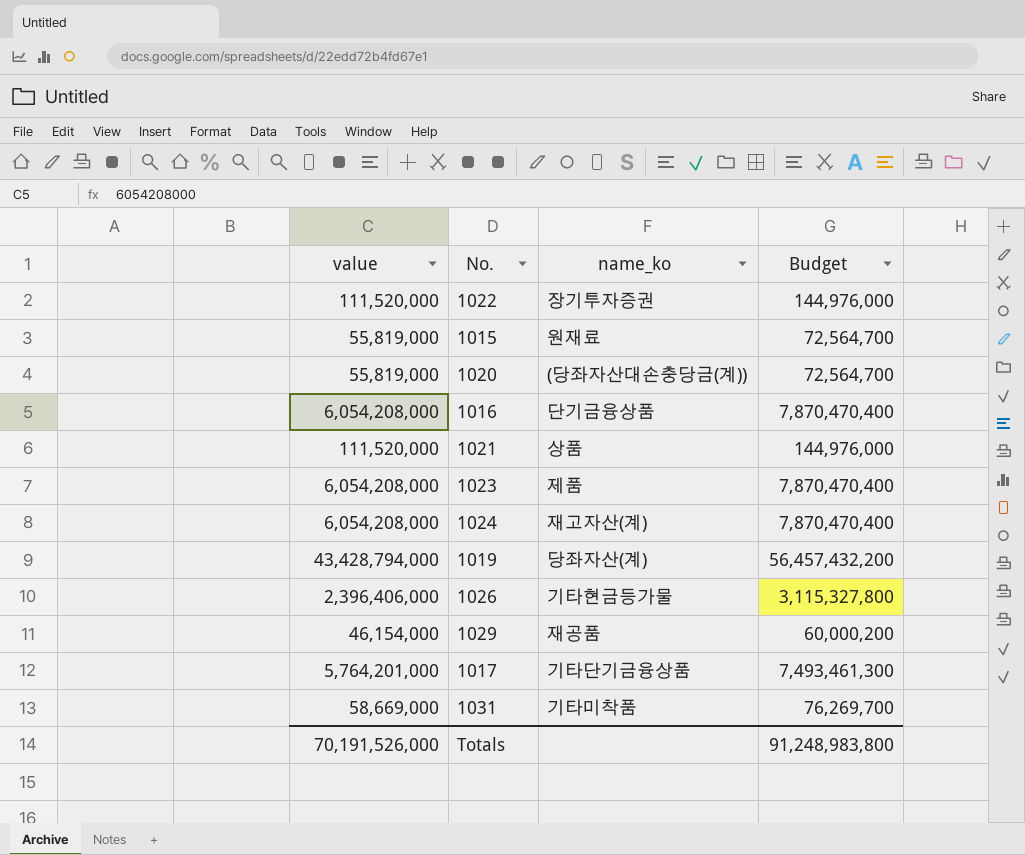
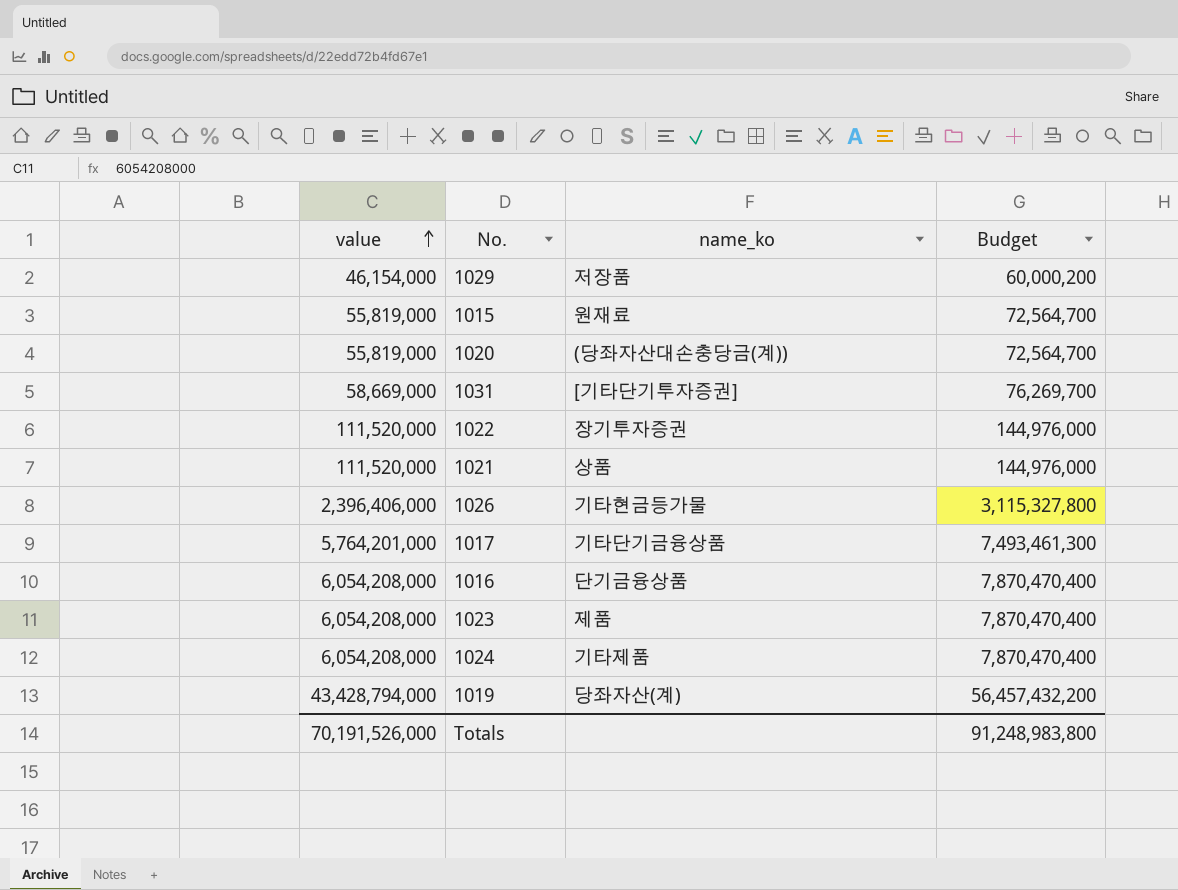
row order: none -> value ascending
1029 | name_ko: 재공품 -> 저장품
1031 | name_ko: 기타미착품 -> [기타단기투자증권]
1024 | name_ko: 재고자산(계) -> 기타제품

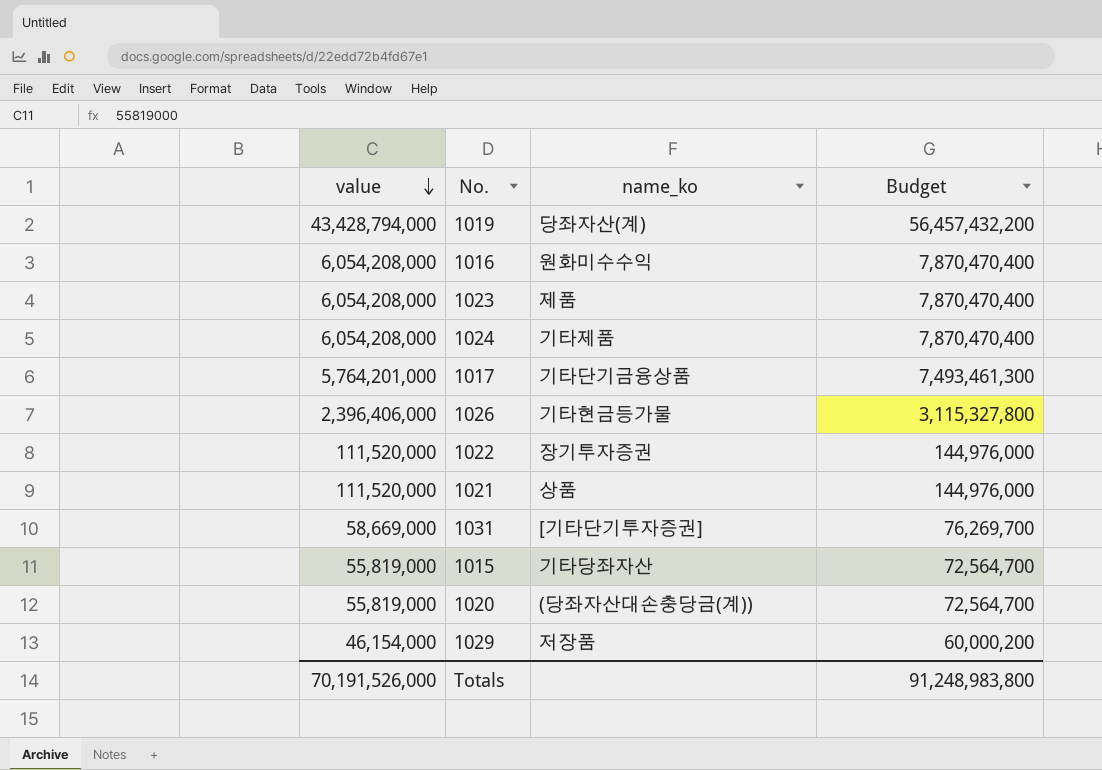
row order: value ascending -> value descending
1016 | name_ko: 단기금융상품 -> 원화미수수익
1015 | name_ko: 원재료 -> 기타당좌자산

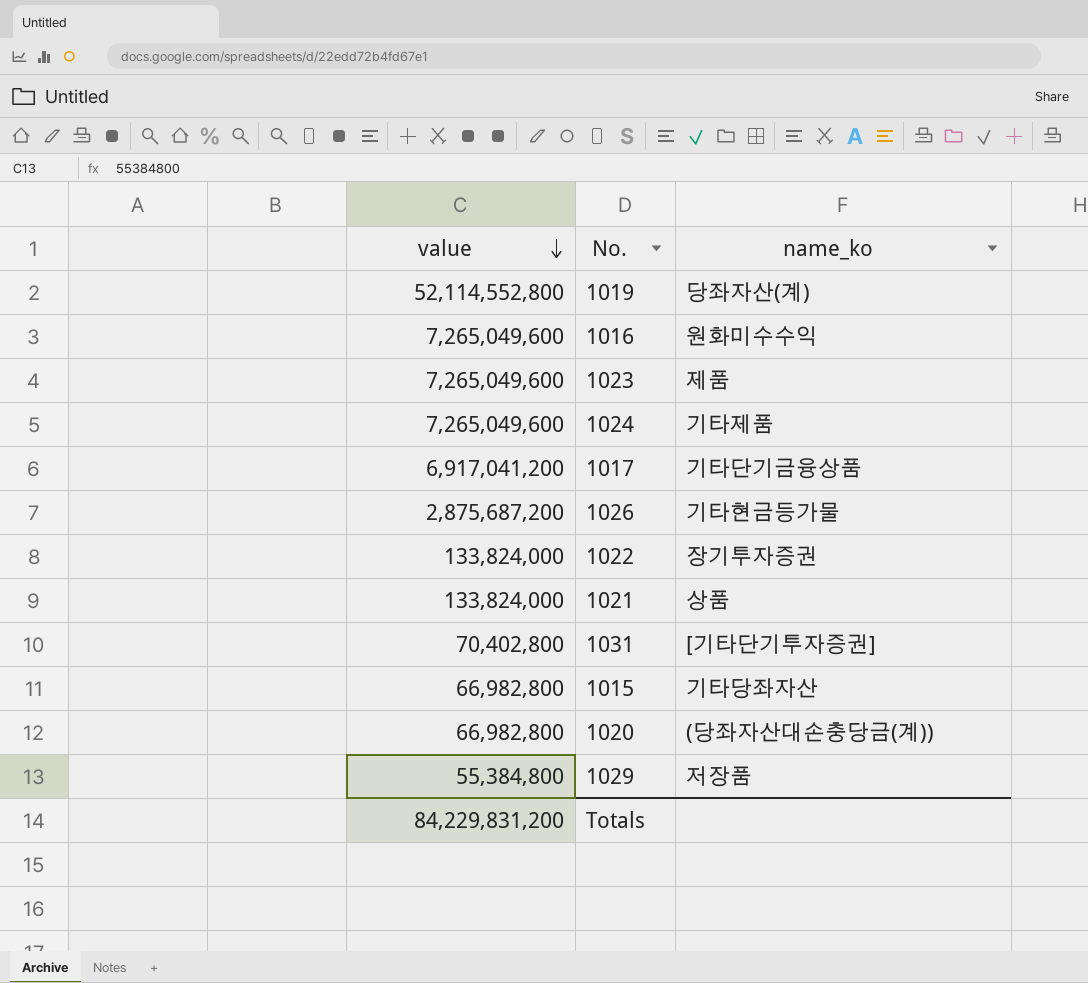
column Budget | formula: [value] * 1.3 -> none
1019 | value: 43,428,794,000 -> 52,114,552,800
1016 | value: 6,054,208,000 -> 7,265,049,600
1023 | value: 6,054,208,000 -> 7,265,049,600
1024 | value: 6,054,208,000 -> 7,265,049,600
1017 | value: 5,764,201,000 -> 6,917,041,200
1026 | value: 2,396,406,000 -> 2,875,687,200
1022 | value: 111,520,000 -> 133,824,000
1021 | value: 111,520,000 -> 133,824,000
1031 | value: 58,669,000 -> 70,402,800
1015 | value: 55,819,000 -> 66,982,800
1020 | value: 55,819,000 -> 66,982,800
1029 | value: 46,154,000 -> 55,384,800
Totals | value: 70,191,526,000 -> 84,229,831,200

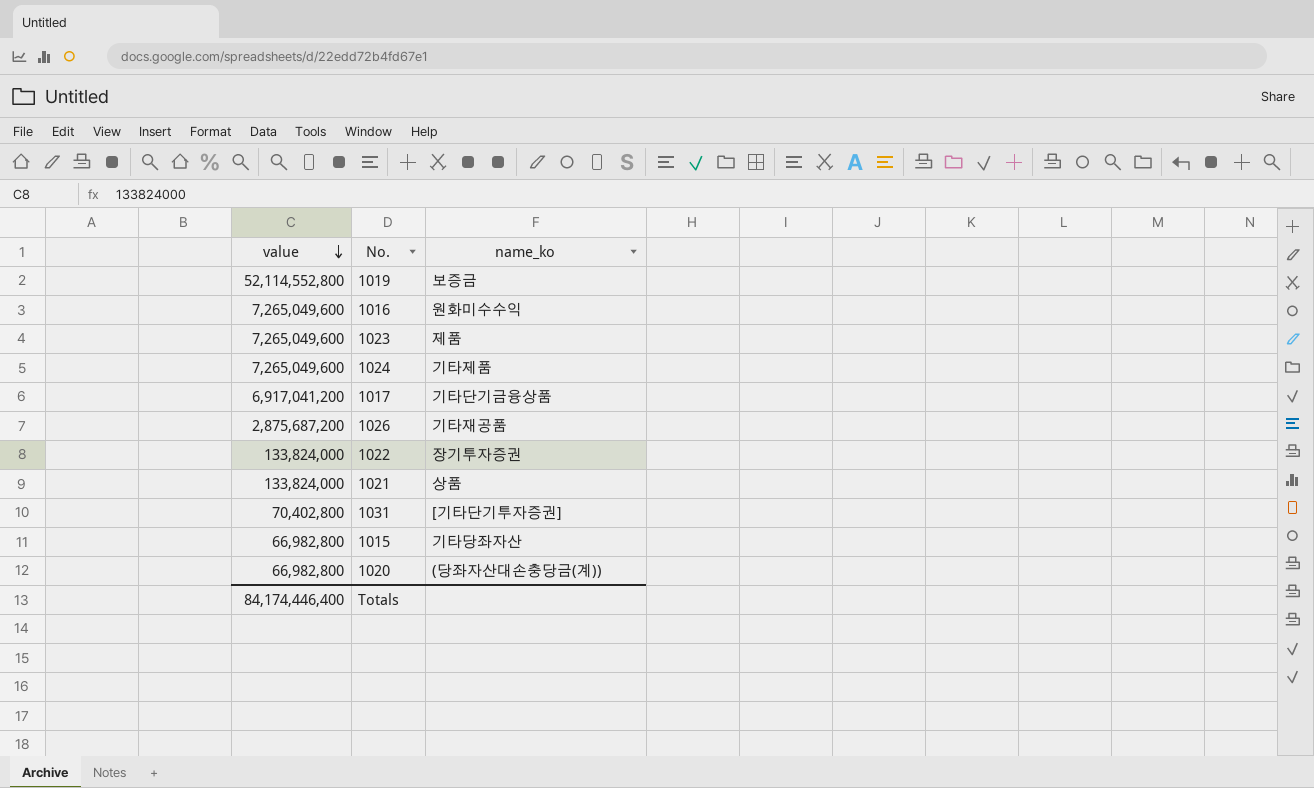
row 1029: 55,384,800 | 저장품 -> none
1019 | name_ko: 당좌자산(계) -> 보증금
1026 | name_ko: 기타현금등가물 -> 기타재공품
Totals | value: 84,229,831,200 -> 84,174,446,400

